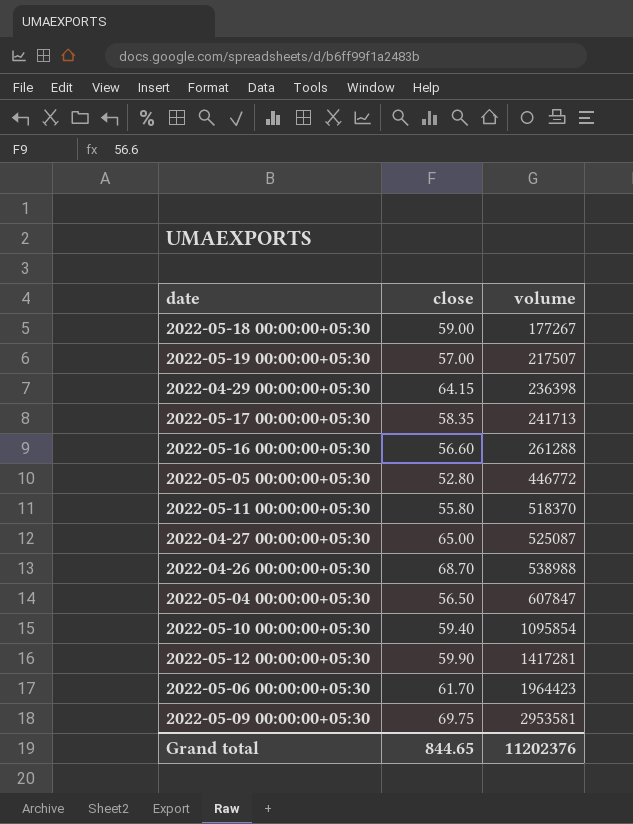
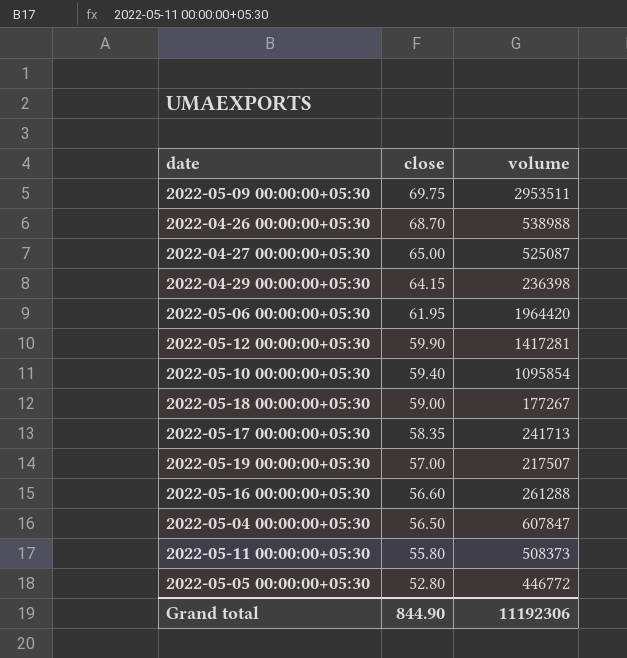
row order: volume ascending -> close descending
2022-05-09 00:00:00+05:30 | volume: 2953581 -> 2953511
2022-05-06 00:00:00+05:30 | close: 61.70 -> 61.95
2022-05-06 00:00:00+05:30 | volume: 1964423 -> 1964420
2022-05-11 00:00:00+05:30 | volume: 518370 -> 508373
Grand total | close: 844.65 -> 844.90
Grand total | volume: 11202376 -> 11192306

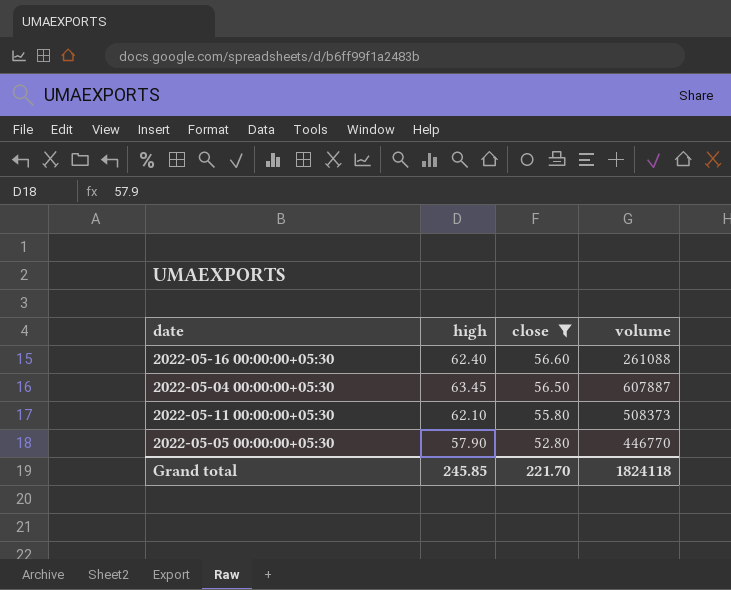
filter: none -> close <= 56.60
column high | position: none -> 2
2022-05-16 00:00:00+05:30 | volume: 261288 -> 261088
2022-05-04 00:00:00+05:30 | volume: 607847 -> 607887
2022-05-05 00:00:00+05:30 | volume: 446772 -> 446770
Grand total | close: 844.90 -> 221.70
Grand total | volume: 11192306 -> 1824118

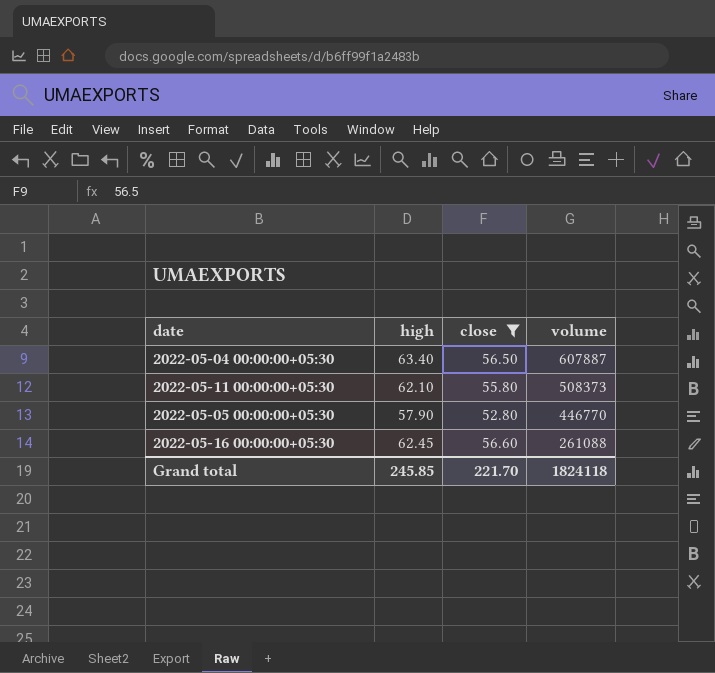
row order: close descending -> volume descending
2022-05-04 00:00:00+05:30 | high: 63.45 -> 63.40
2022-05-16 00:00:00+05:30 | high: 62.40 -> 62.45

